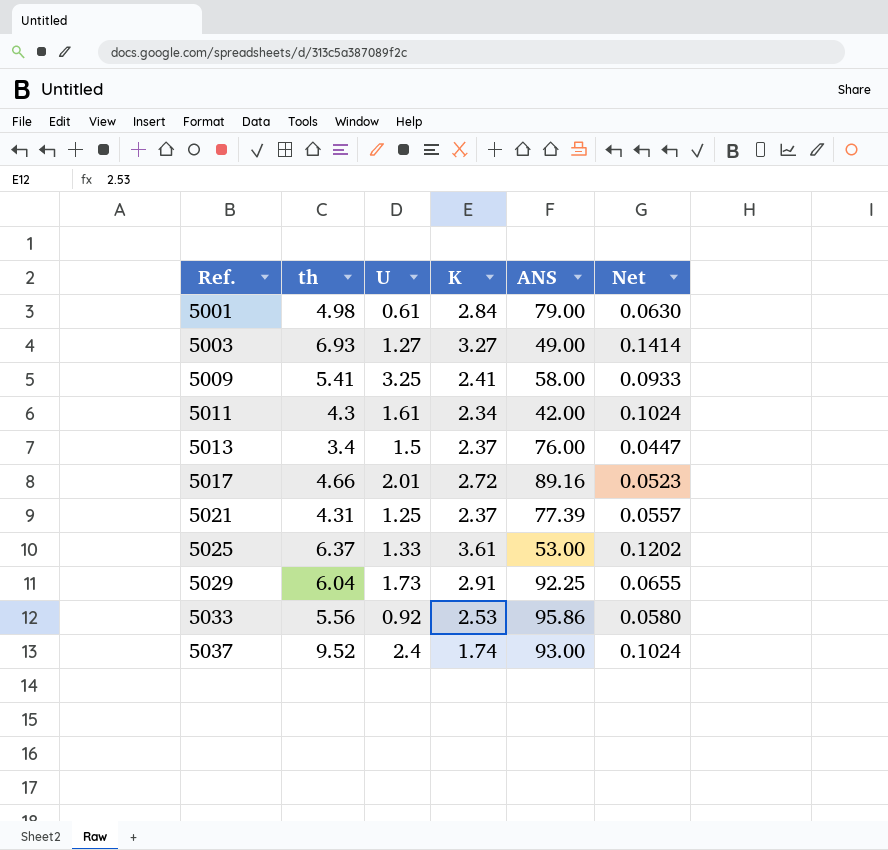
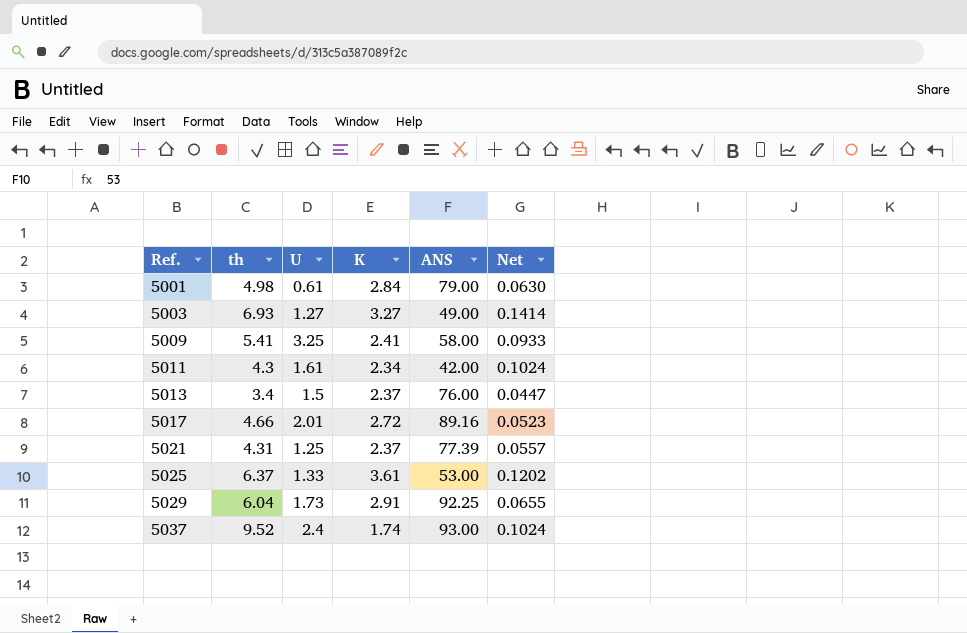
row 5033: 5.56 | 0.92 | 2.53 | 95.86 | 0.0580 -> none

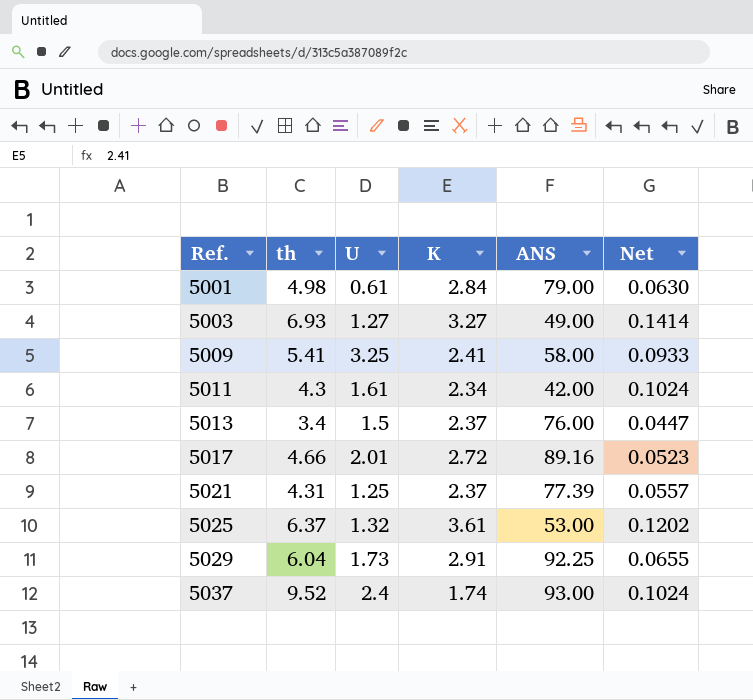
5025 | U: 1.33 -> 1.32

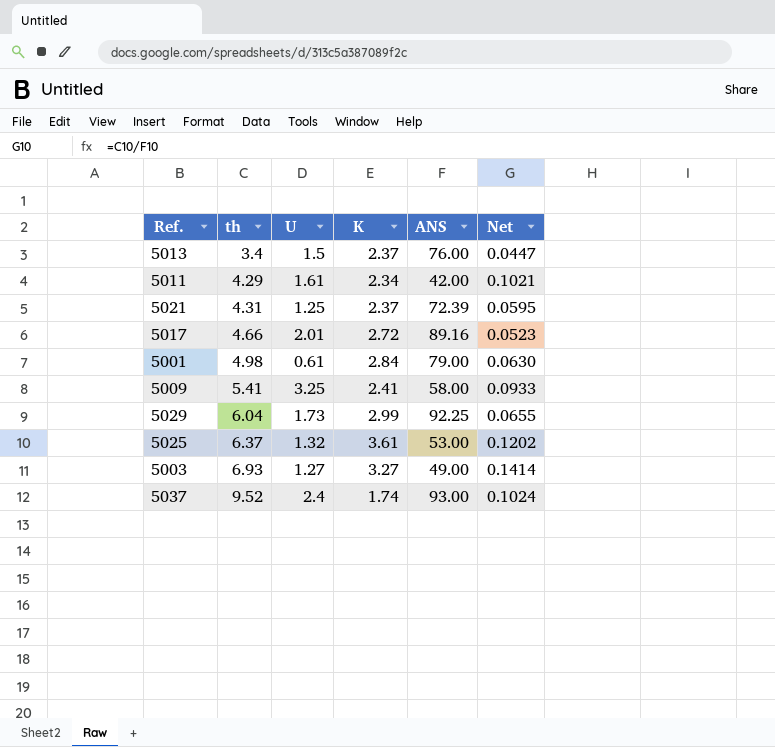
row order: Ref. ascending -> th ascending
5011 | th: 4.3 -> 4.29
5011 | Net: 0.1024 -> 0.1021
5021 | ANS: 77.39 -> 72.39
5021 | Net: 0.0557 -> 0.0595
5029 | K: 2.91 -> 2.99

